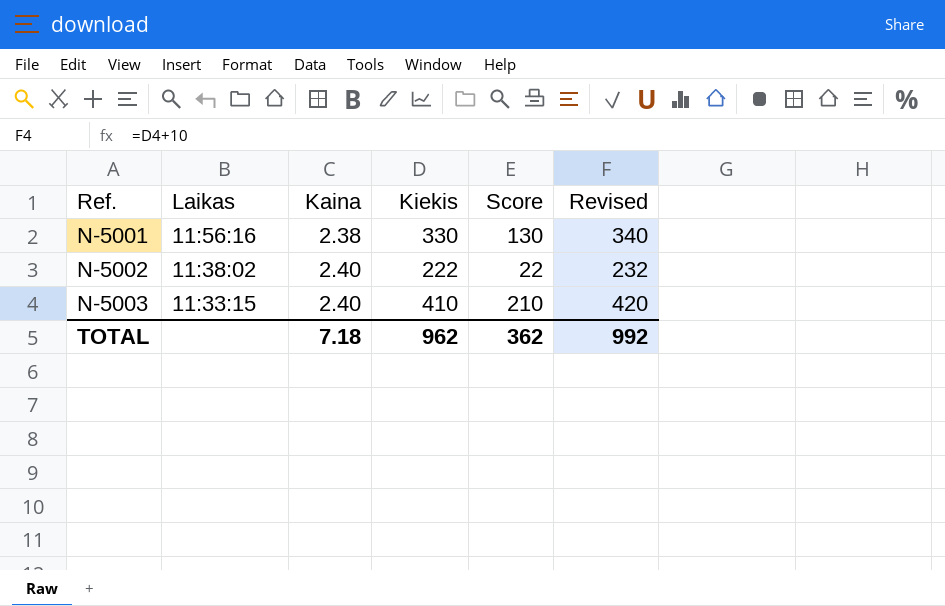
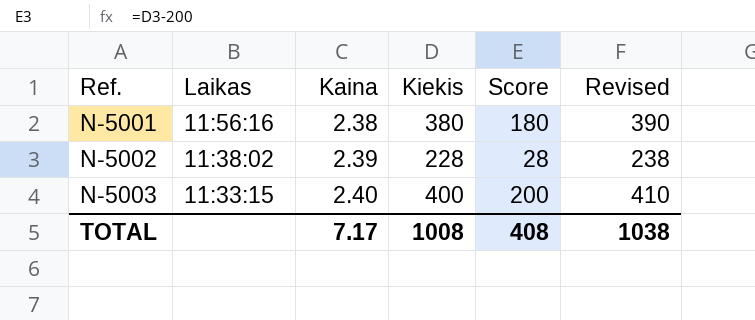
N-5001 | Kiekis: 330 -> 380
N-5001 | Score: 130 -> 180
N-5001 | Revised: 340 -> 390
N-5002 | Kaina: 2.40 -> 2.39
N-5002 | Kiekis: 222 -> 228
N-5002 | Score: 22 -> 28
N-5002 | Revised: 232 -> 238
N-5003 | Kiekis: 410 -> 400
N-5003 | Score: 210 -> 200
N-5003 | Revised: 420 -> 410
TOTAL | Kaina: 7.18 -> 7.17
TOTAL | Kiekis: 962 -> 1008
TOTAL | Score: 362 -> 408
TOTAL | Revised: 992 -> 1038

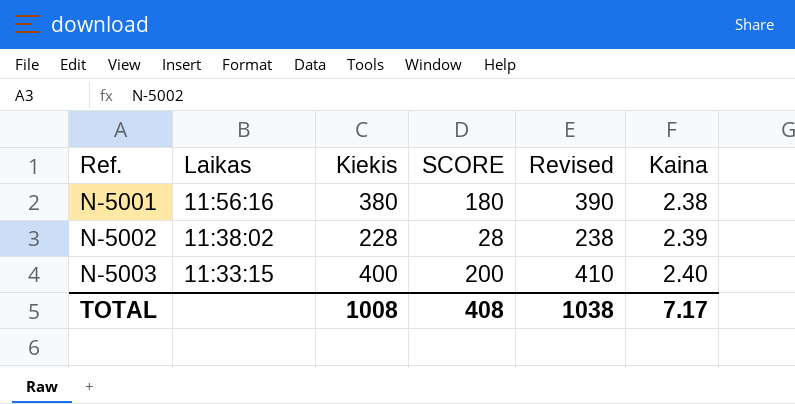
column name: Score -> SCORE
column Kaina | position: 3 -> 6

